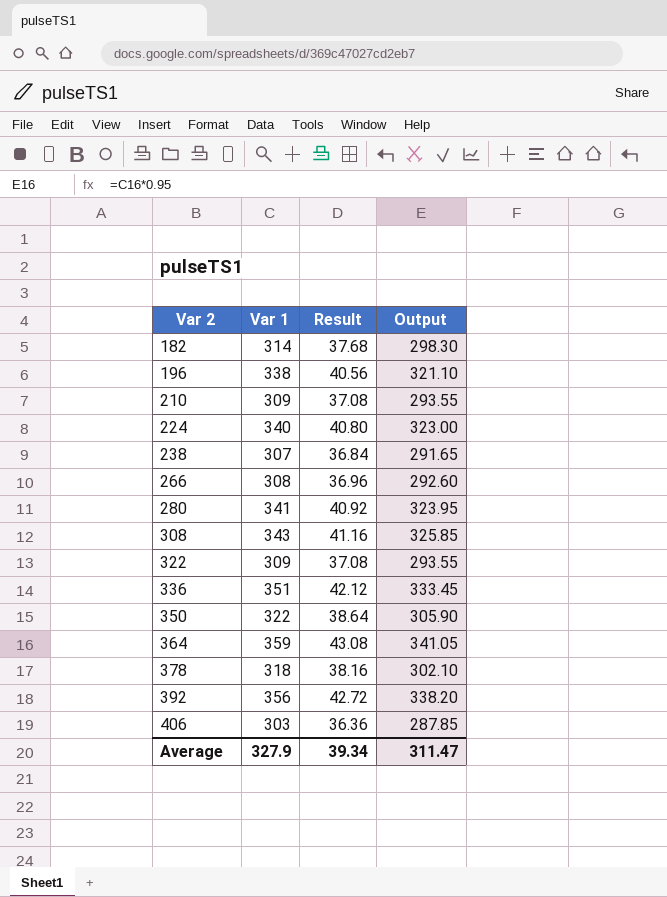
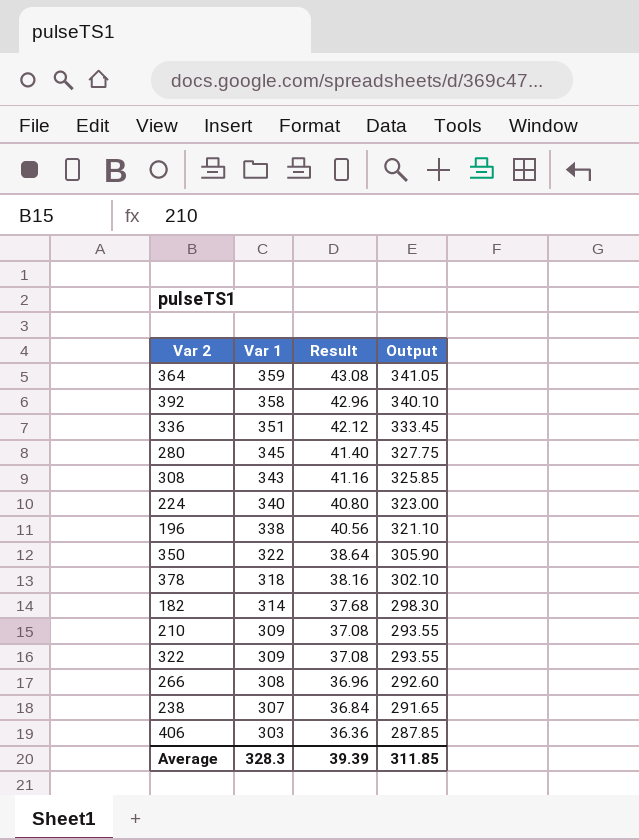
row order: Var 2 ascending -> Var 1 descending
392 | Var 1: 356 -> 358
392 | Result: 42.72 -> 42.96
392 | Output: 338.20 -> 340.10
280 | Var 1: 341 -> 345
280 | Result: 40.92 -> 41.40
280 | Output: 323.95 -> 327.75
Average | Var 1: 327.9 -> 328.3
Average | Result: 39.34 -> 39.39
Average | Output: 311.47 -> 311.85

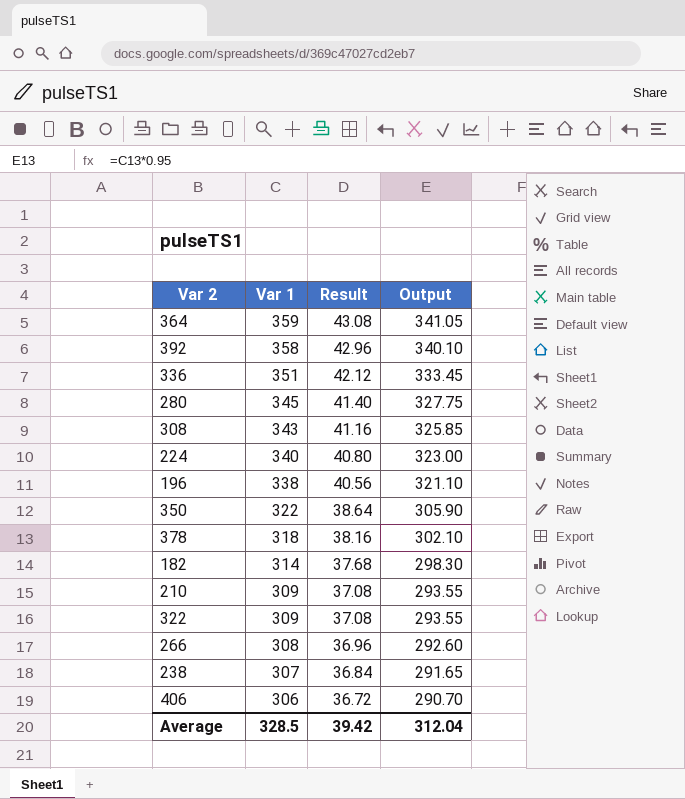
406 | Var 1: 303 -> 306
406 | Result: 36.36 -> 36.72
406 | Output: 287.85 -> 290.70
Average | Var 1: 328.3 -> 328.5
Average | Result: 39.39 -> 39.42
Average | Output: 311.85 -> 312.04

